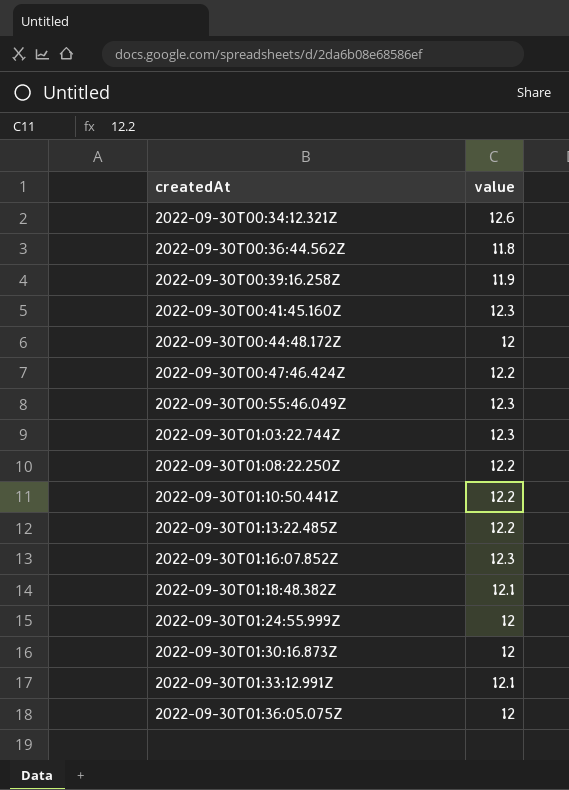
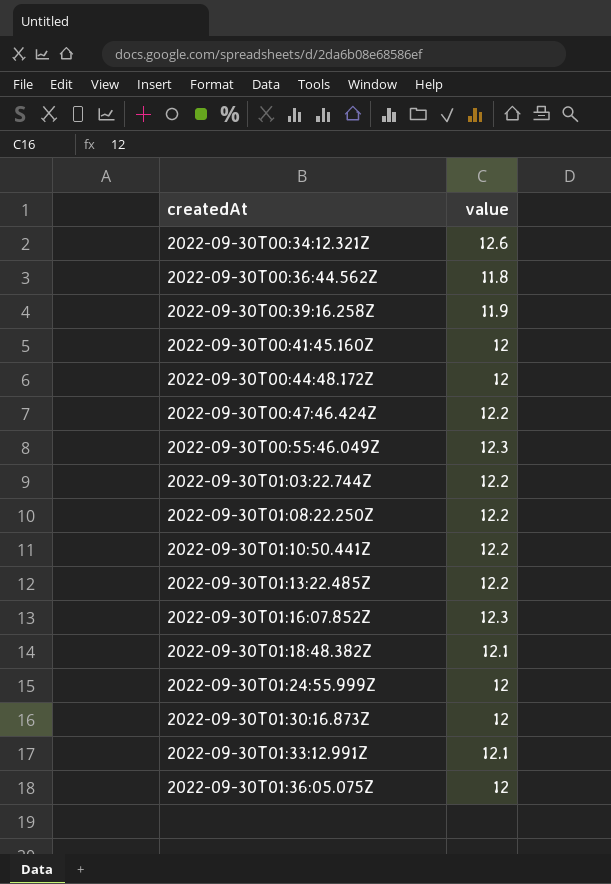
2022-09-30T00:41:45.160Z | value: 12.3 -> 12
2022-09-30T01:03:22.744Z | value: 12.3 -> 12.2

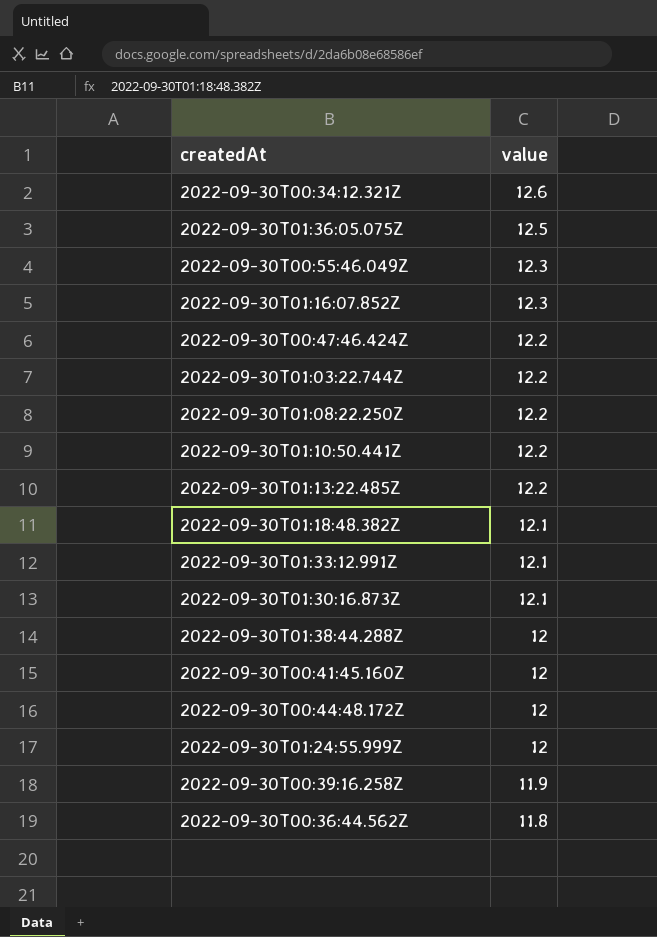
row order: createdAt ascending -> value descending
2022-09-30T01:36:05.075Z | value: 12 -> 12.5
2022-09-30T01:30:16.873Z | value: 12 -> 12.1
row 2022-09-30T01:38:44.288Z: none -> 12

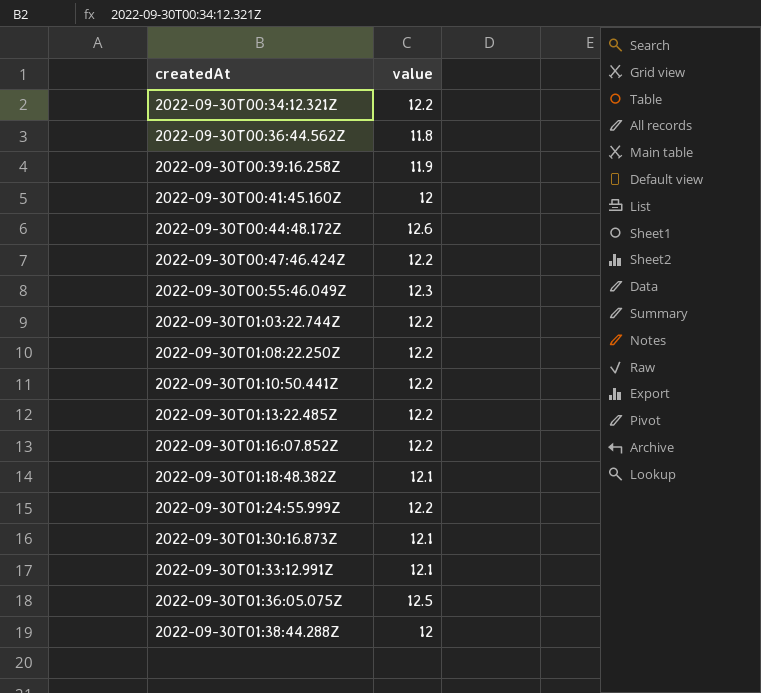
row order: value descending -> createdAt ascending
2022-09-30T00:34:12.321Z | value: 12.6 -> 12.2
2022-09-30T00:44:48.172Z | value: 12 -> 12.6
2022-09-30T01:16:07.852Z | value: 12.3 -> 12.2
2022-09-30T01:24:55.999Z | value: 12 -> 12.2

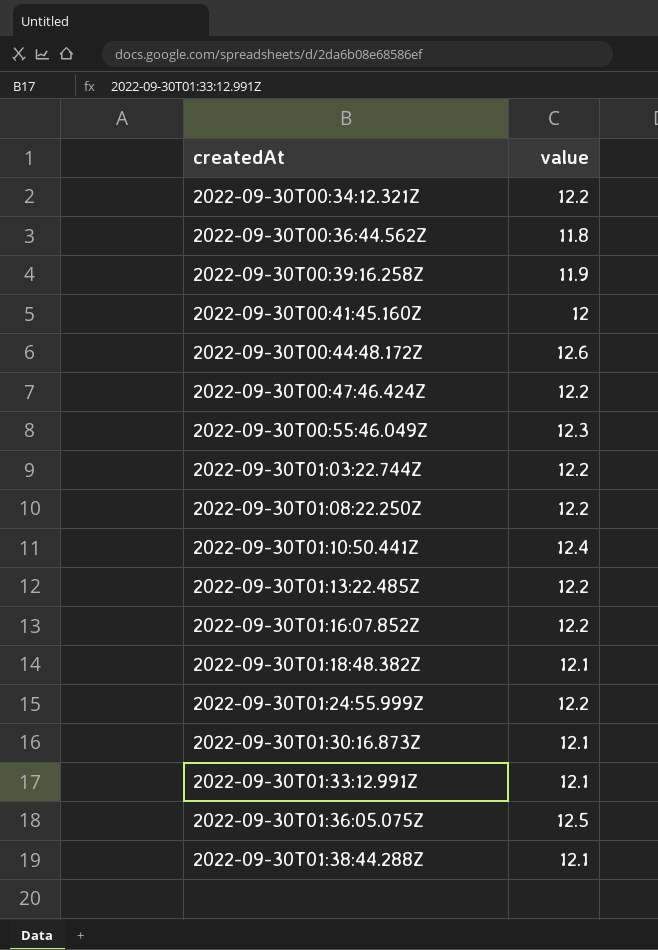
2022-09-30T01:10:50.441Z | value: 12.2 -> 12.4
2022-09-30T01:38:44.288Z | value: 12 -> 12.1

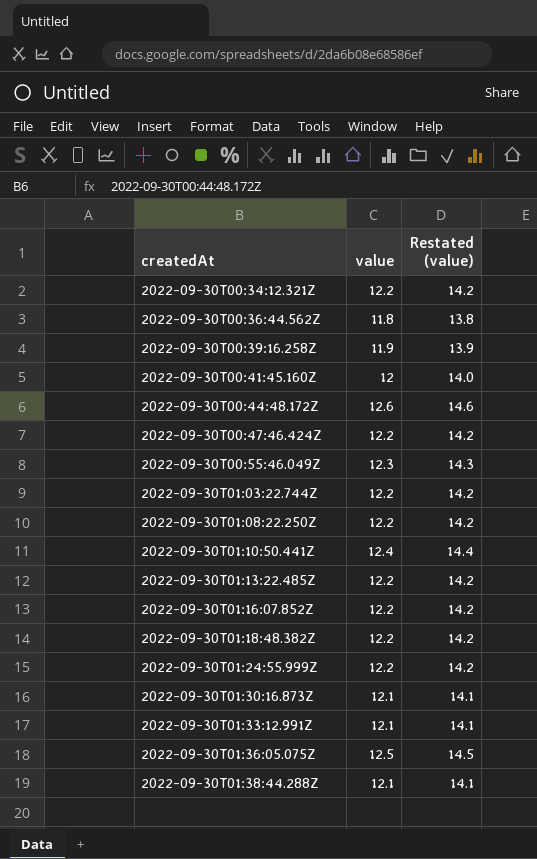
column Restated (value) | formula: none -> [value] + 2
2022-09-30T01:18:48.382Z | value: 12.1 -> 12.2

